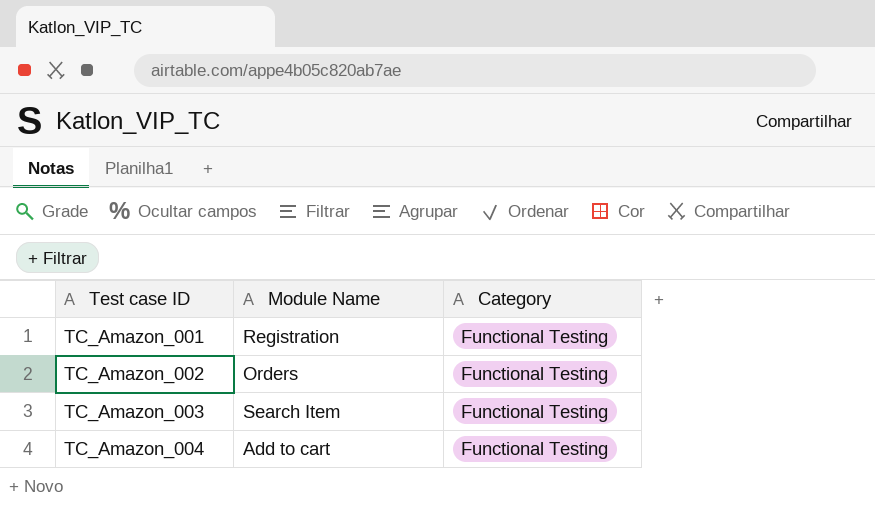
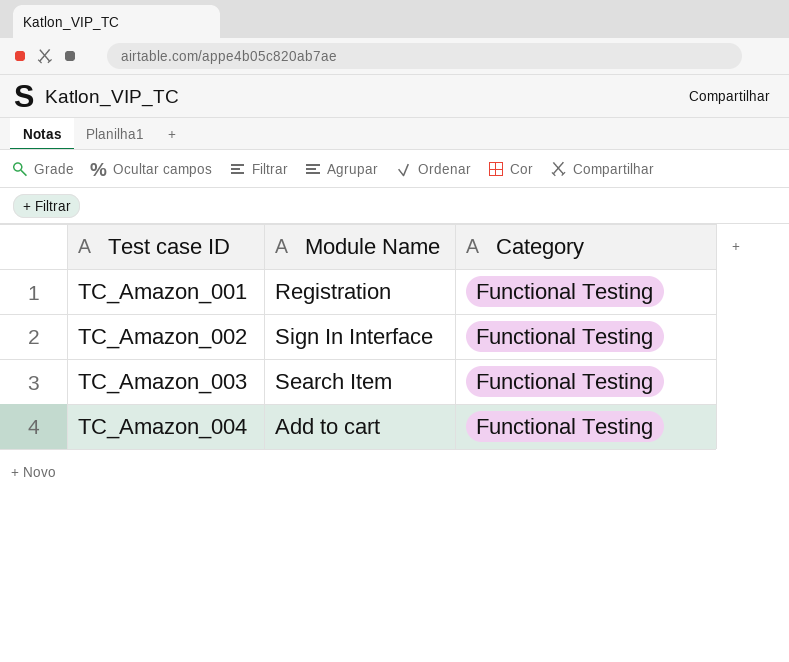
TC_Amazon_002 | Module Name: Orders -> Sign In Interface

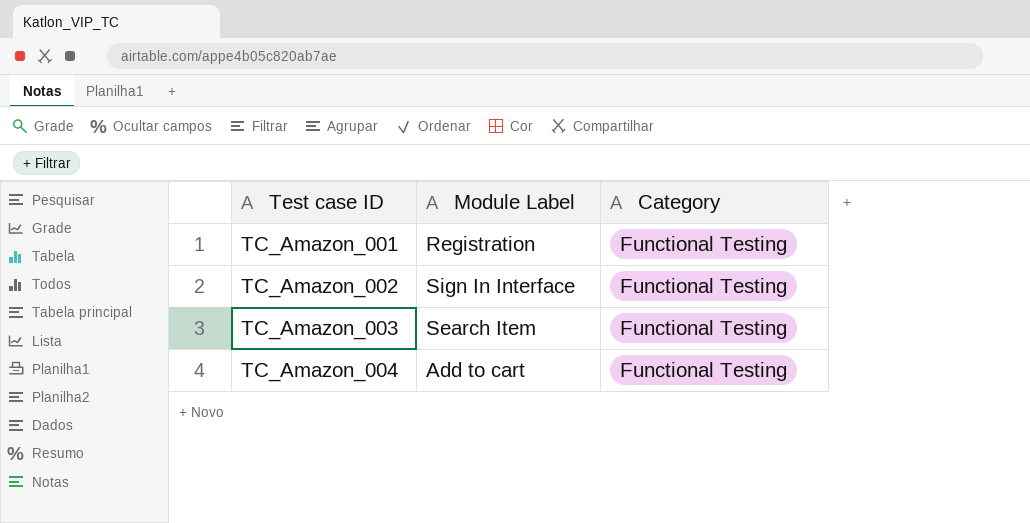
column name: Module Name -> Module Label

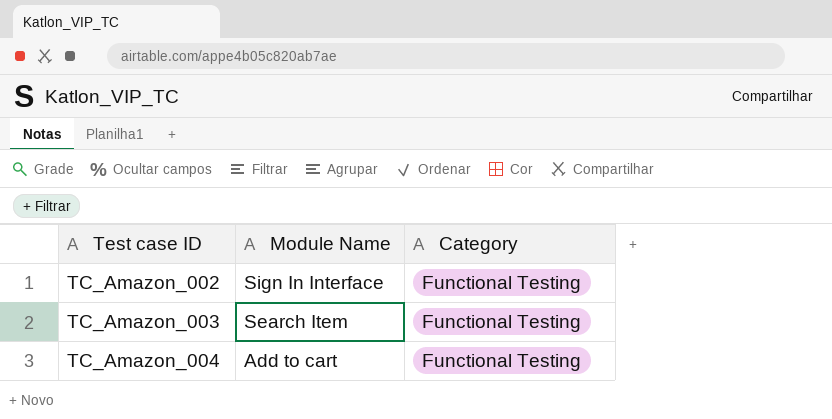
column name: Module Label -> Module Name
row TC_Amazon_001: Registration | Functional Testing -> none

